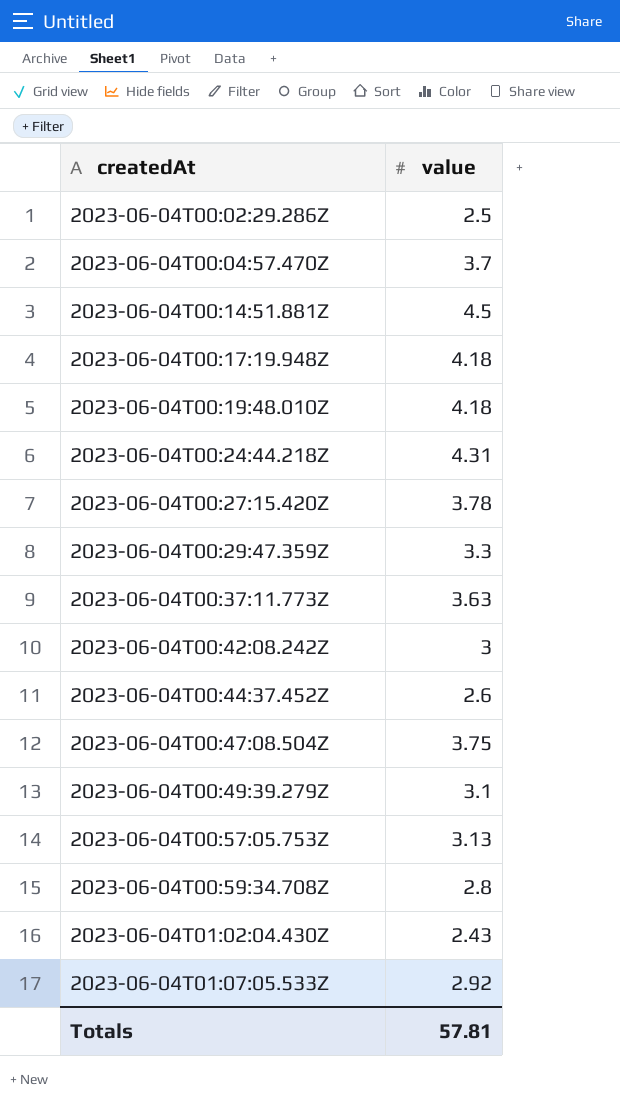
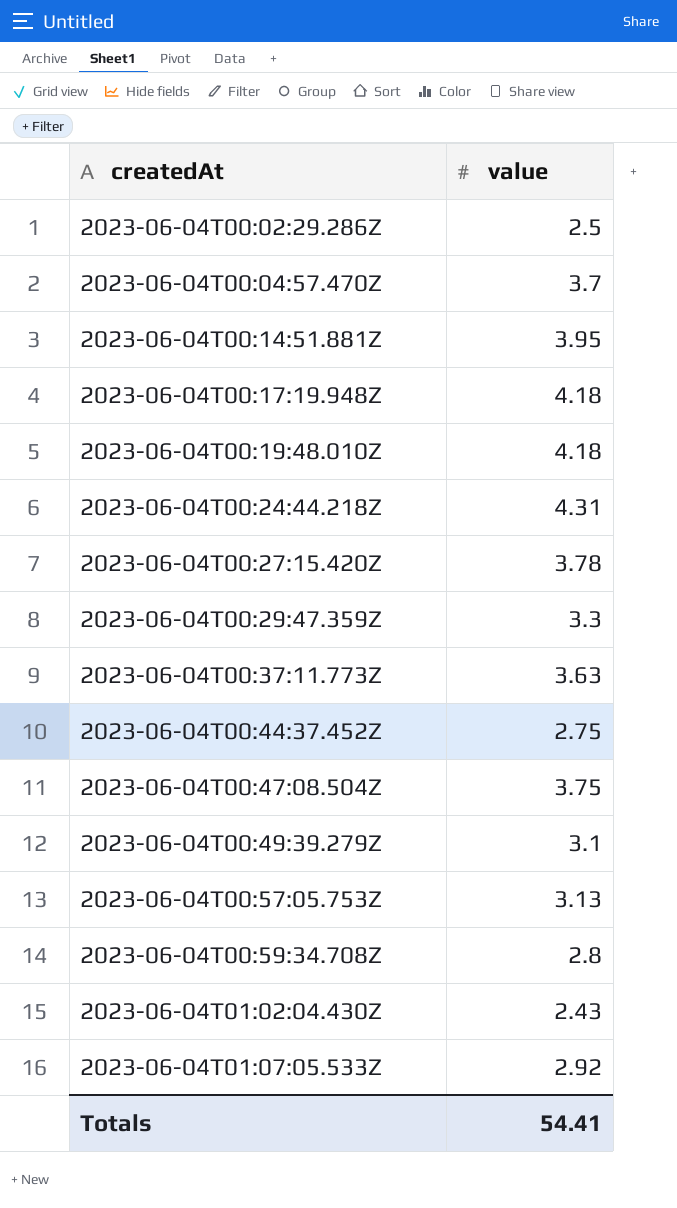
row 2023-06-04T00:42:08.242Z: 3 -> none
2023-06-04T00:14:51.881Z | value: 4.5 -> 3.95
2023-06-04T00:44:37.452Z | value: 2.6 -> 2.75
Totals | value: 57.81 -> 54.41

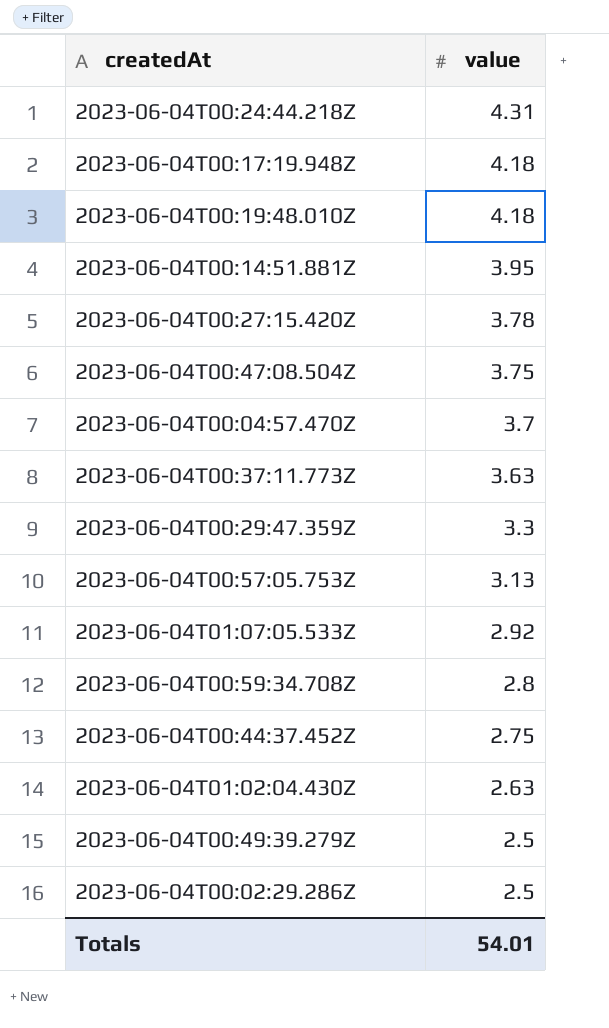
row order: createdAt ascending -> value descending
2023-06-04T01:02:04.430Z | value: 2.43 -> 2.63
2023-06-04T00:49:39.279Z | value: 3.1 -> 2.5
Totals | value: 54.41 -> 54.01

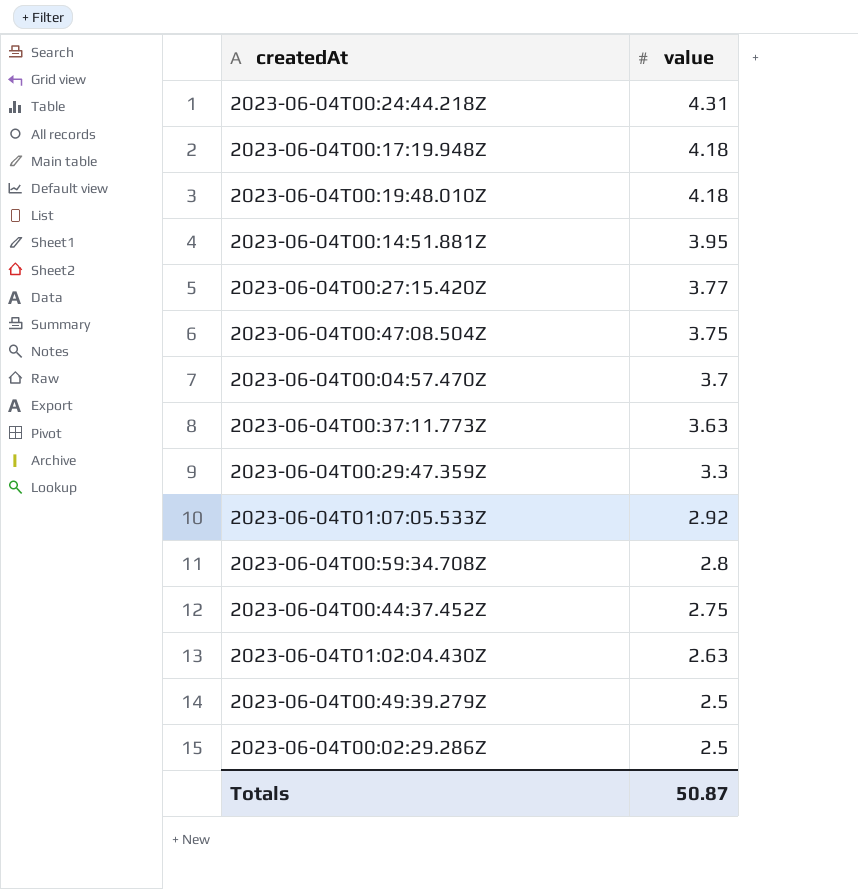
row 2023-06-04T00:57:05.753Z: 3.13 -> none
2023-06-04T00:27:15.420Z | value: 3.78 -> 3.77
Totals | value: 54.01 -> 50.87

